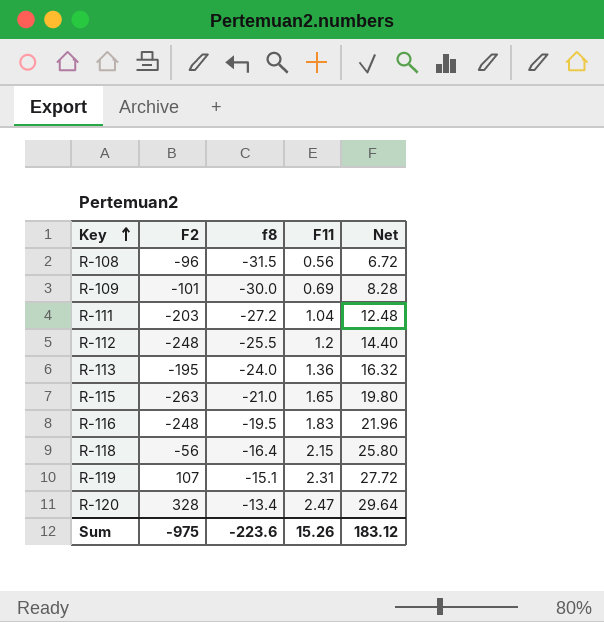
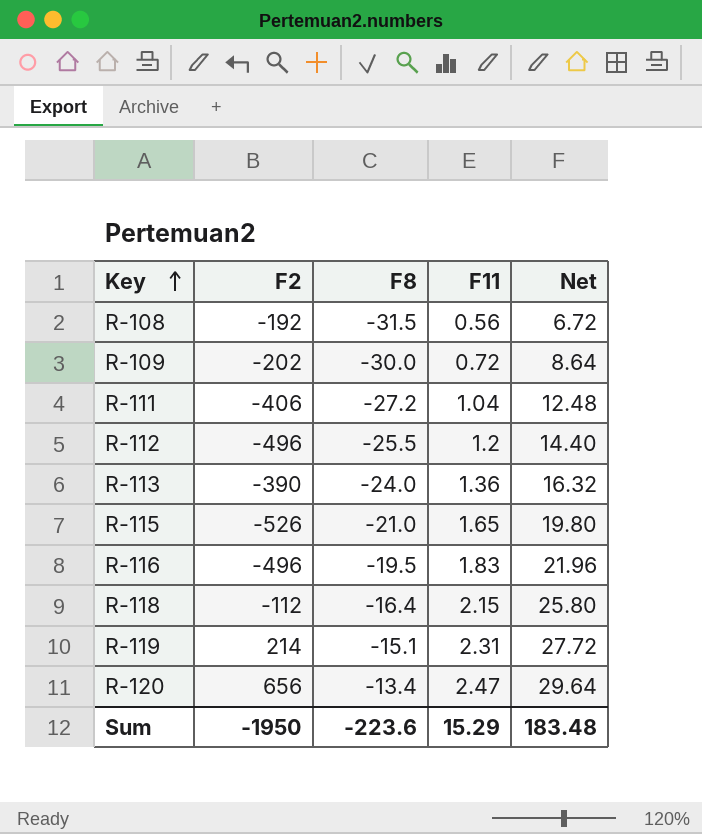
column name: f8 -> F8
R-108 | F2: -96 -> -192
R-109 | F2: -101 -> -202
R-109 | F11: 0.69 -> 0.72
R-109 | Net: 8.28 -> 8.64
R-111 | F2: -203 -> -406
R-112 | F2: -248 -> -496
R-113 | F2: -195 -> -390
R-115 | F2: -263 -> -526
R-116 | F2: -248 -> -496
R-118 | F2: -56 -> -112
R-119 | F2: 107 -> 214
R-120 | F2: 328 -> 656
Sum | F2: -975 -> -1950
Sum | F11: 15.26 -> 15.29
Sum | Net: 183.12 -> 183.48

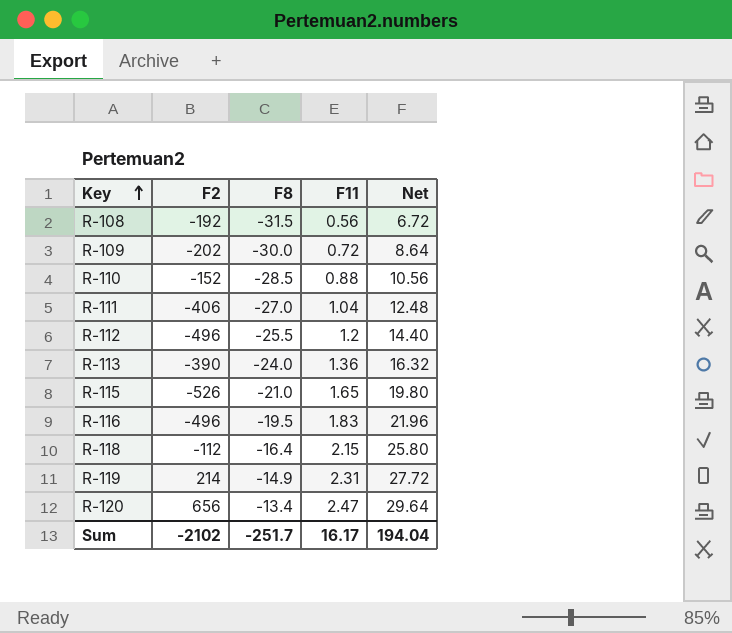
row R-110: none -> -152 | -28.5 | 0.88 | 10.56
R-111 | F8: -27.2 -> -27.0
R-119 | F8: -15.1 -> -14.9
Sum | F2: -1950 -> -2102
Sum | F8: -223.6 -> -251.7
Sum | F11: 15.29 -> 16.17
Sum | Net: 183.48 -> 194.04

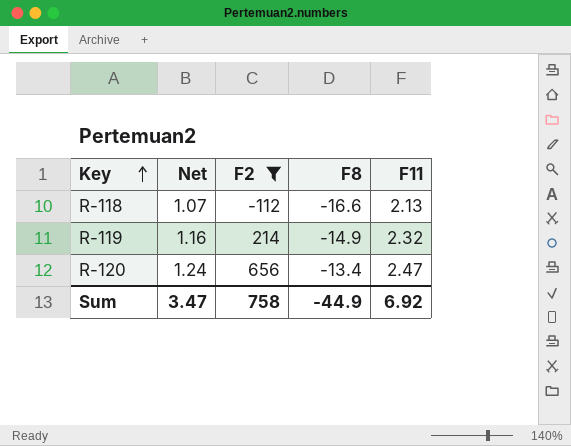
filter: none -> F2 >= -112
column Net | formula: [F11] * 12 -> [F11] * 0.5
column Net | position: 5 -> 2
R-118 | F8: -16.4 -> -16.6
R-118 | F11: 2.15 -> 2.13
R-119 | F11: 2.31 -> 2.32
Sum | Net: 194.04 -> 3.47
Sum | F2: -2102 -> 758
Sum | F8: -251.7 -> -44.9
Sum | F11: 16.17 -> 6.92

